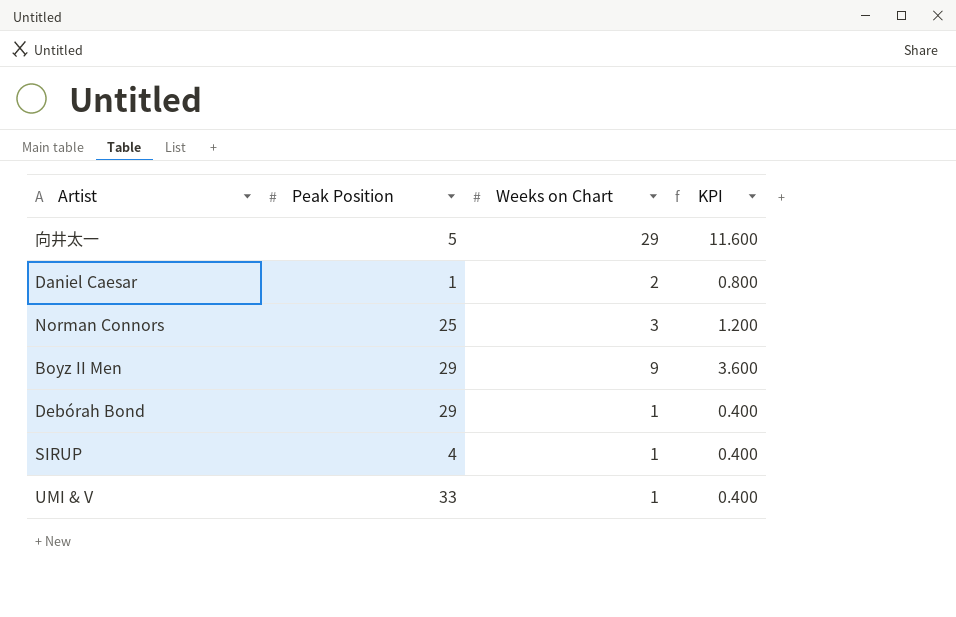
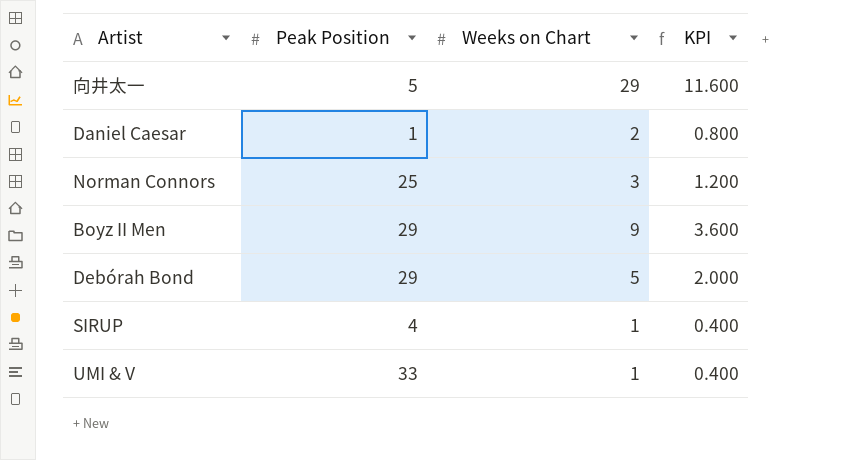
Debórah Bond | Weeks on Chart: 1 -> 5
Debórah Bond | KPI: 0.400 -> 2.000

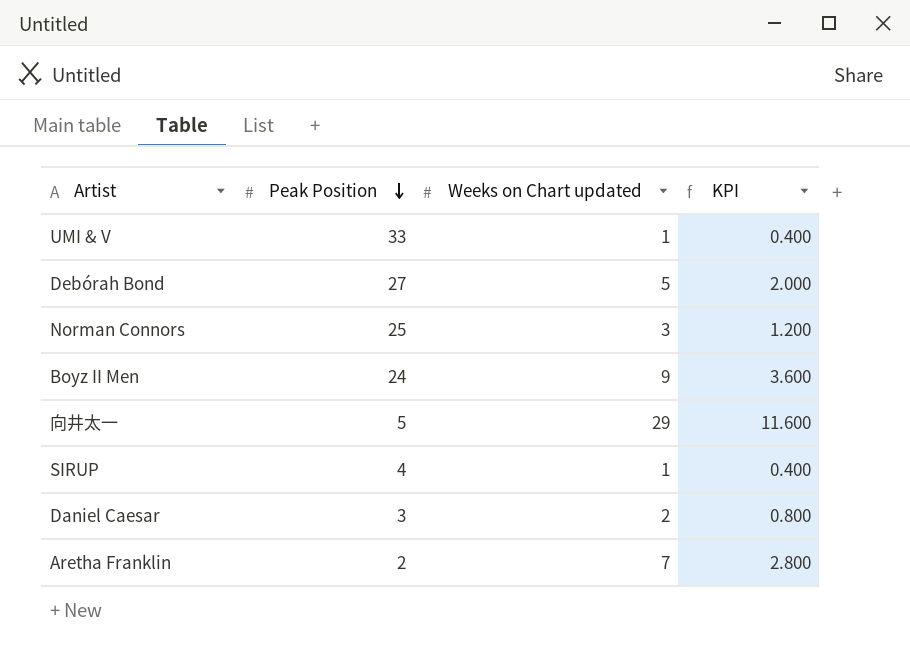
row order: none -> Peak Position descending
column name: Weeks on Chart -> Weeks on Chart updated
Debórah Bond | Peak Position: 29 -> 27
Boyz II Men | Peak Position: 29 -> 24
Daniel Caesar | Peak Position: 1 -> 3
row Aretha Franklin: none -> 2 | 7 | 2.800

